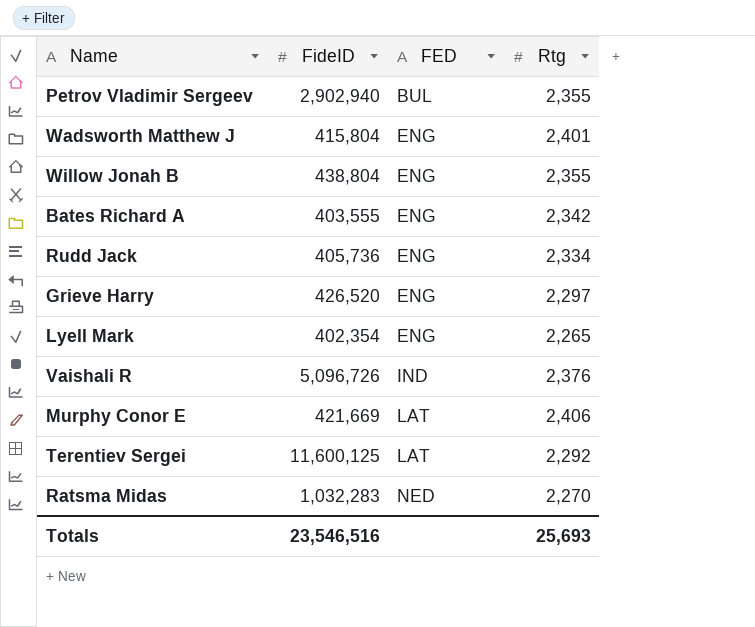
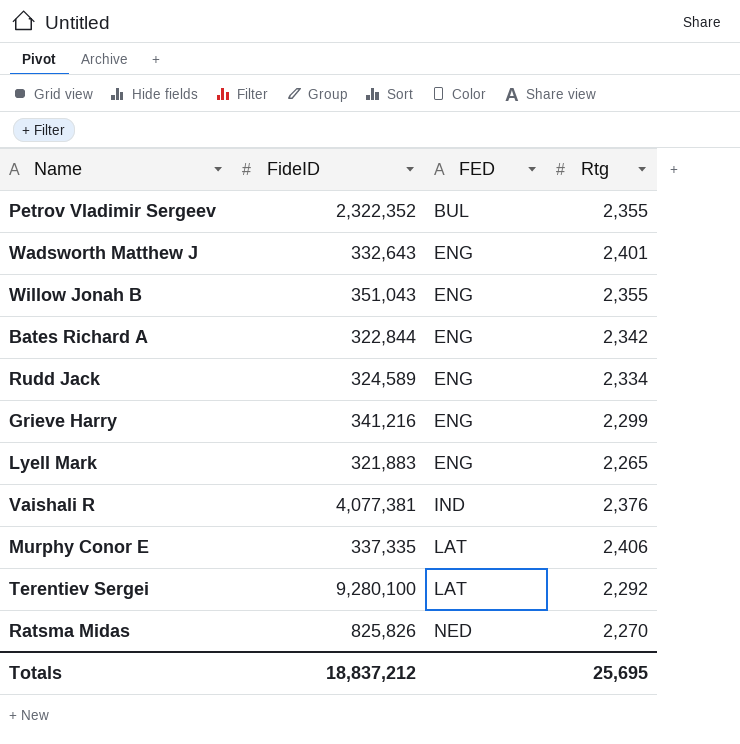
Petrov Vladimir Sergeev | FideID: 2,902,940 -> 2,322,352
Wadsworth Matthew J | FideID: 415,804 -> 332,643
Willow Jonah B | FideID: 438,804 -> 351,043
Bates Richard A | FideID: 403,555 -> 322,844
Rudd Jack | FideID: 405,736 -> 324,589
Grieve Harry | FideID: 426,520 -> 341,216
Grieve Harry | Rtg: 2,297 -> 2,299
Lyell Mark | FideID: 402,354 -> 321,883
Vaishali R | FideID: 5,096,726 -> 4,077,381
Murphy Conor E | FideID: 421,669 -> 337,335
Terentiev Sergei | FideID: 11,600,125 -> 9,280,100
Ratsma Midas | FideID: 1,032,283 -> 825,826
Totals | FideID: 23,546,516 -> 18,837,212
Totals | Rtg: 25,693 -> 25,695

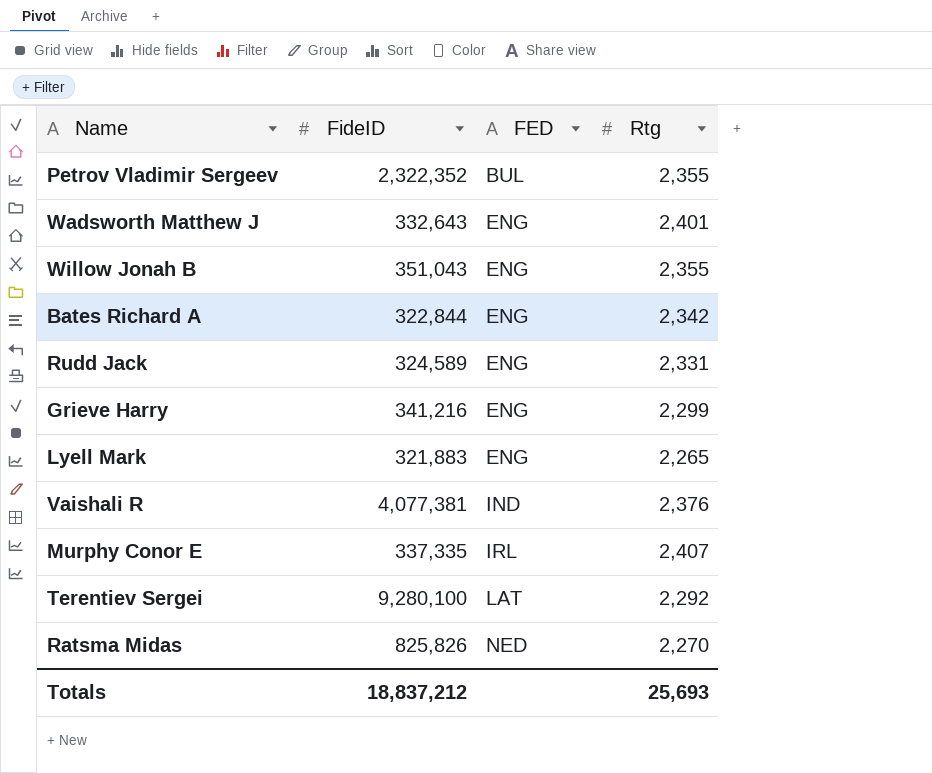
Rudd Jack | Rtg: 2,334 -> 2,331
Murphy Conor E | FED: LAT -> IRL
Murphy Conor E | Rtg: 2,406 -> 2,407
Totals | Rtg: 25,695 -> 25,693

